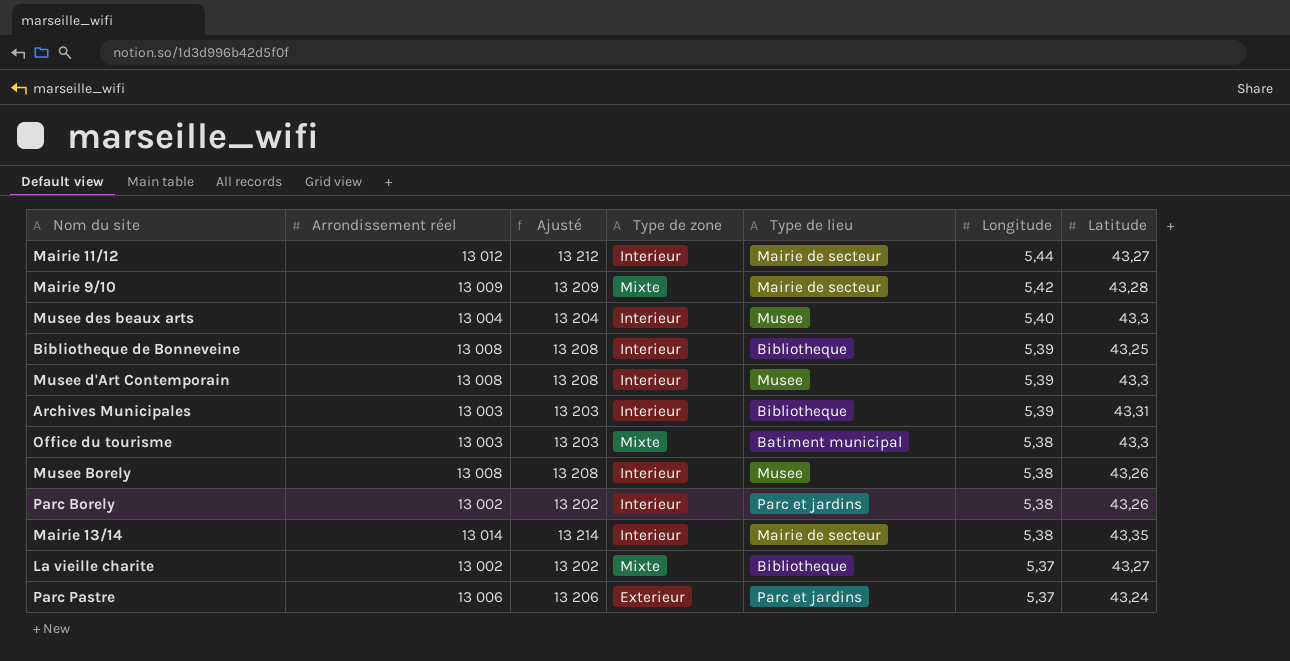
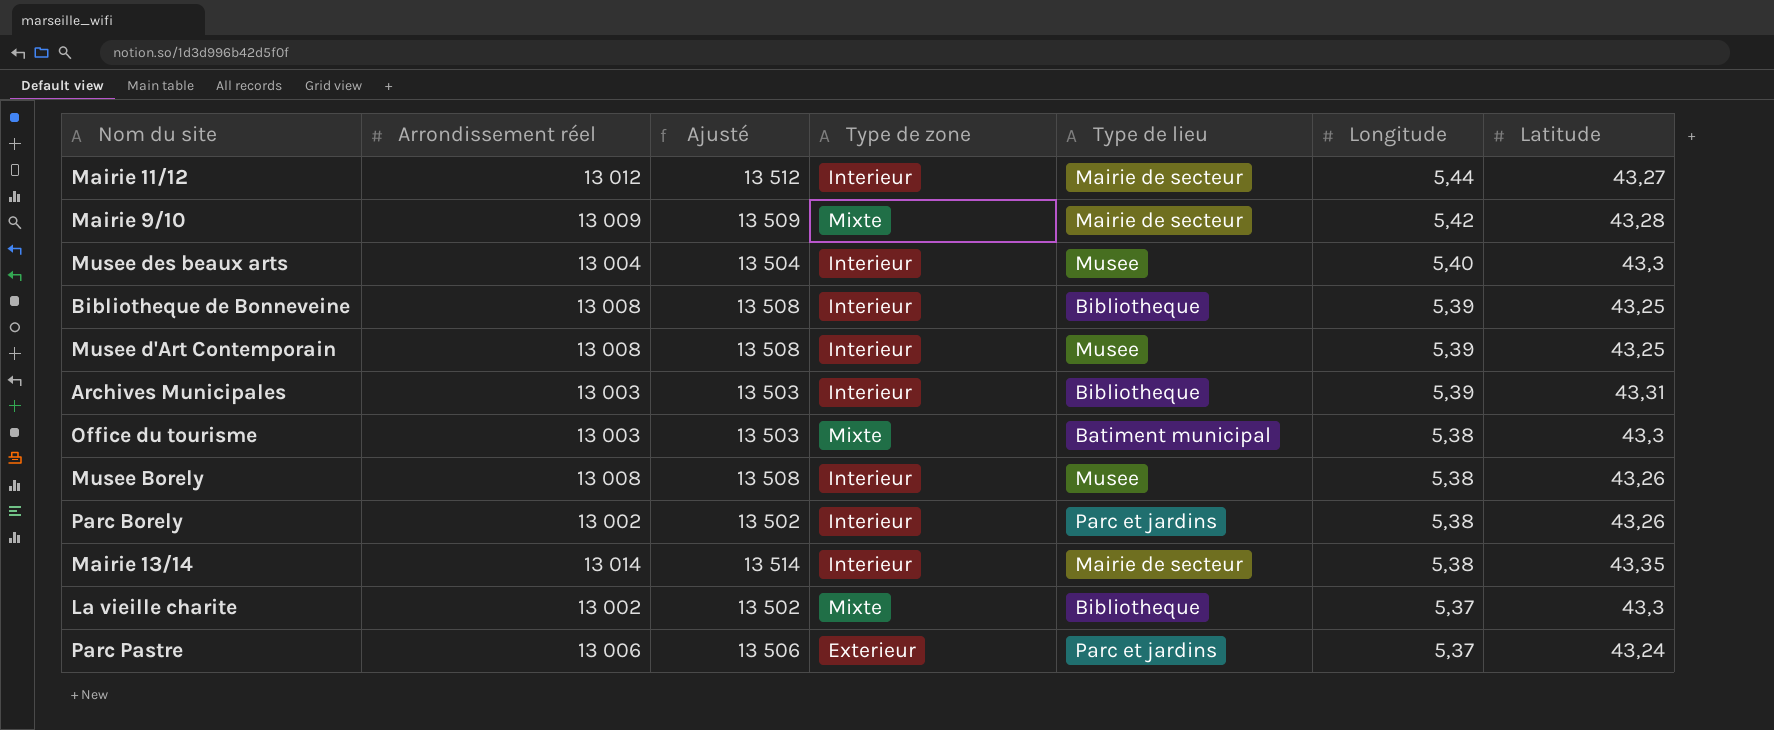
column Ajusté | formula: [Arrondissement réel] + 200 -> [Arrondissement réel] + 500
Musee d'Art Contemporain | Latitude: 43,3 -> 43,25
La vieille charite | Latitude: 43,27 -> 43,3

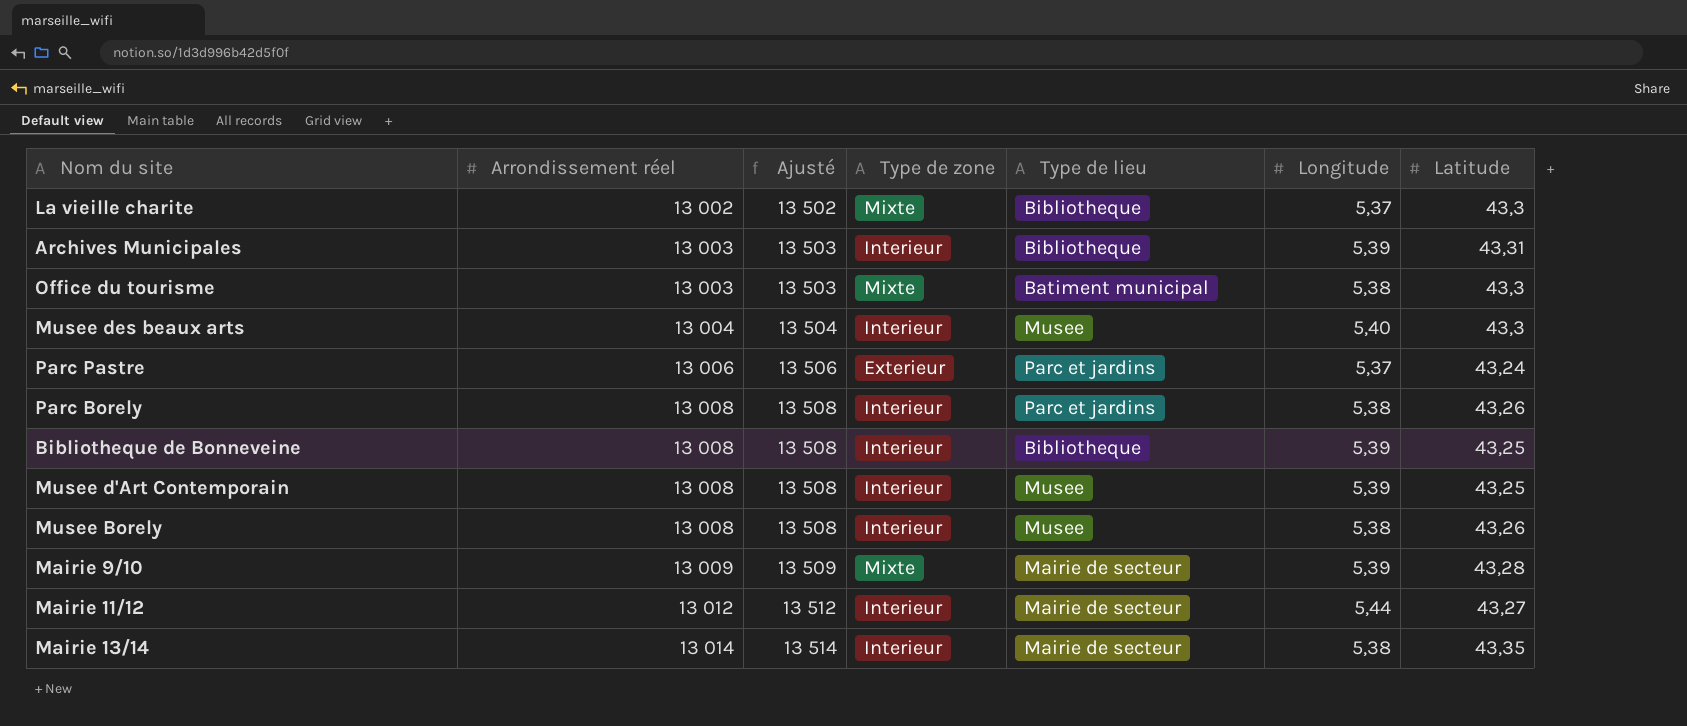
row order: Longitude descending -> Arrondissement réel ascending
Parc Borely | Arrondissement réel: 13 002 -> 13 008
Parc Borely | Ajusté: 13 502 -> 13 508
Mairie 9/10 | Longitude: 5,42 -> 5,39

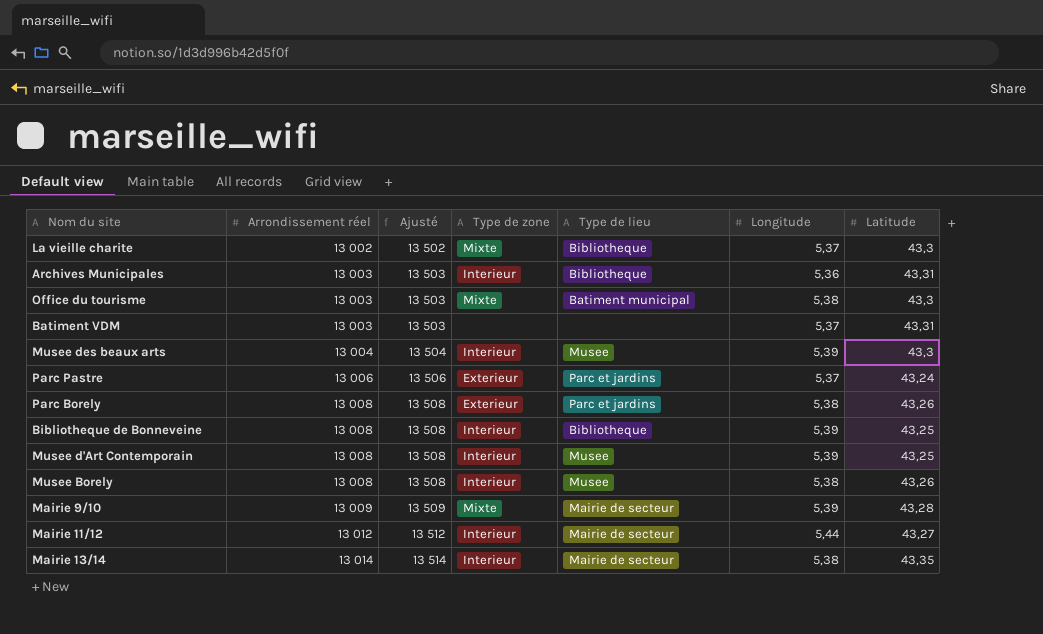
Archives Municipales | Longitude: 5,39 -> 5,36
row Batiment VDM: none -> 13 003 | 13 503 | none | none | 5,37 | 43,31
Musee des beaux arts | Longitude: 5,40 -> 5,39
Parc Borely | Type de zone: Interieur -> Exterieur

